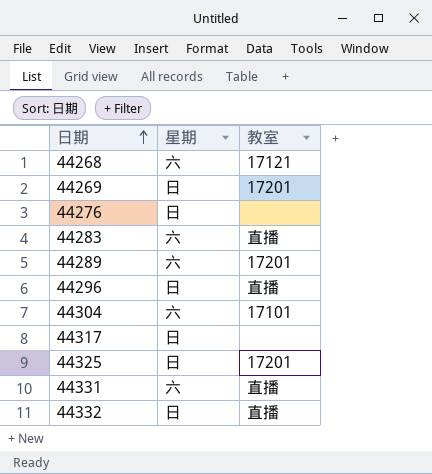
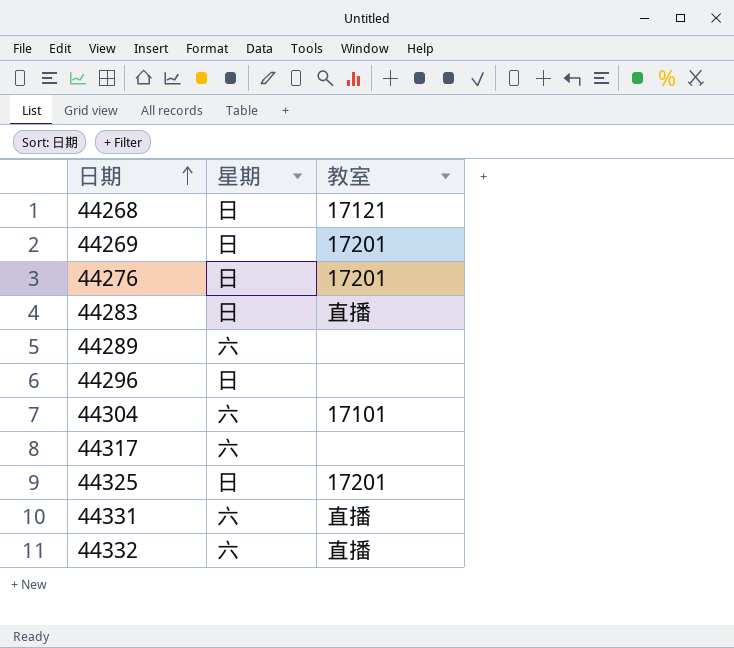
44268 | 星期: 六 -> 日
44276 | 教室: none -> 17201
44283 | 星期: 六 -> 日
44289 | 教室: 17201 -> none
44296 | 教室: 直播 -> none
44317 | 星期: 日 -> 六
44332 | 星期: 日 -> 六

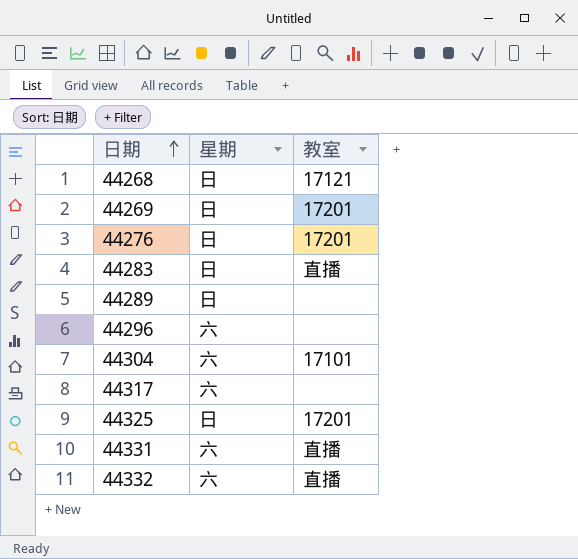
44289 | 星期: 六 -> 日
44296 | 星期: 日 -> 六

